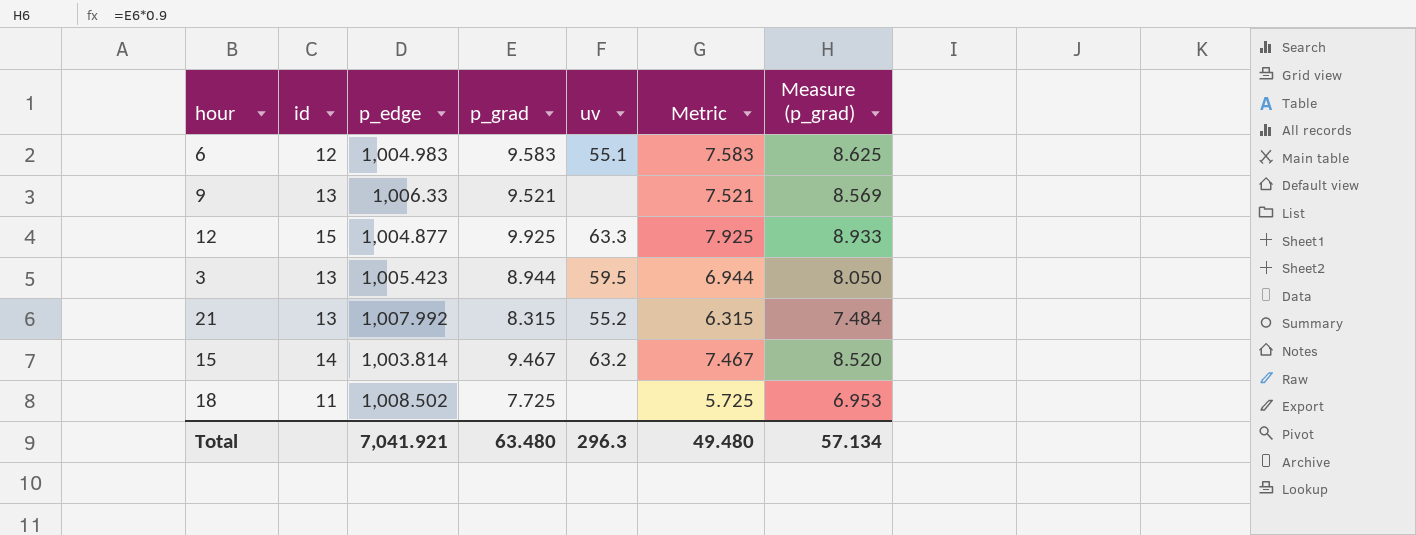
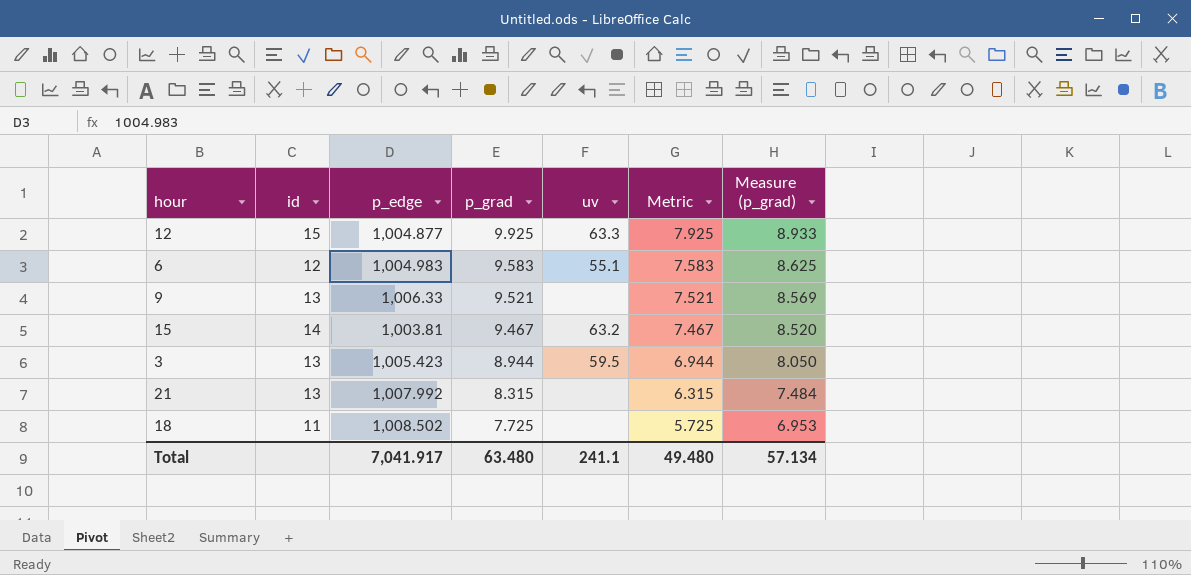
row order: none -> p_grad descending
15 | p_edge: 1,003.814 -> 1,003.81
21 | uv: 55.2 -> none
Total | p_edge: 7,041.921 -> 7,041.917
Total | uv: 296.3 -> 241.1

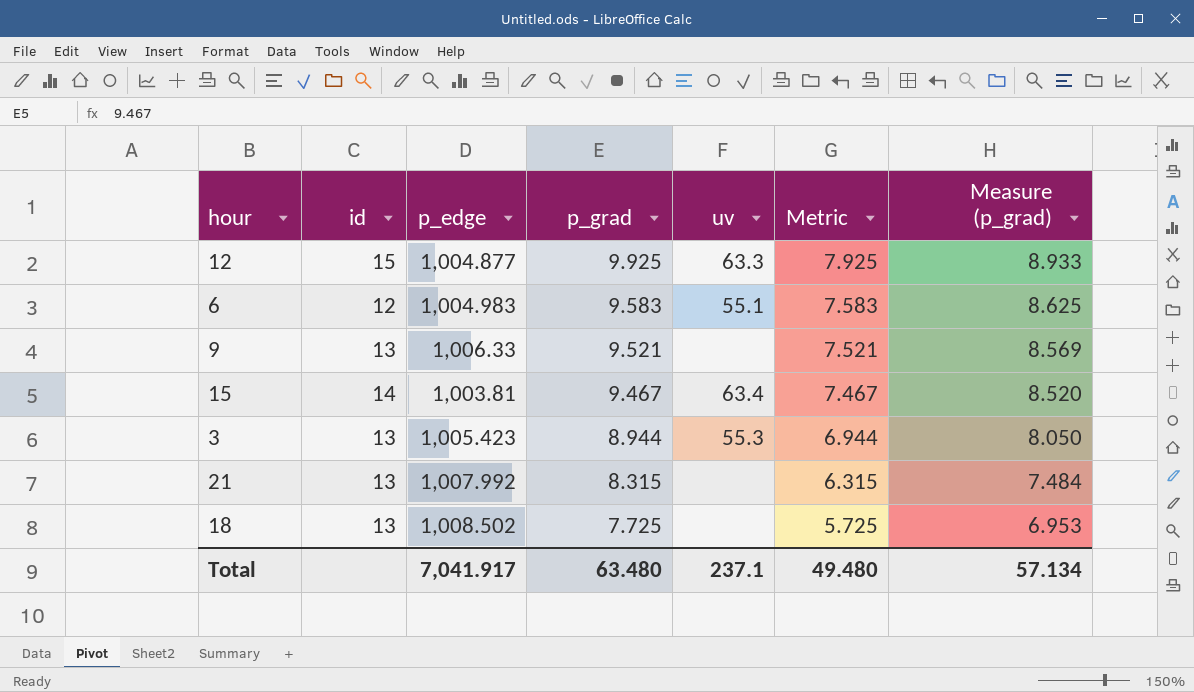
15 | uv: 63.2 -> 63.4
3 | uv: 59.5 -> 55.3
18 | id: 11 -> 13
Total | uv: 241.1 -> 237.1

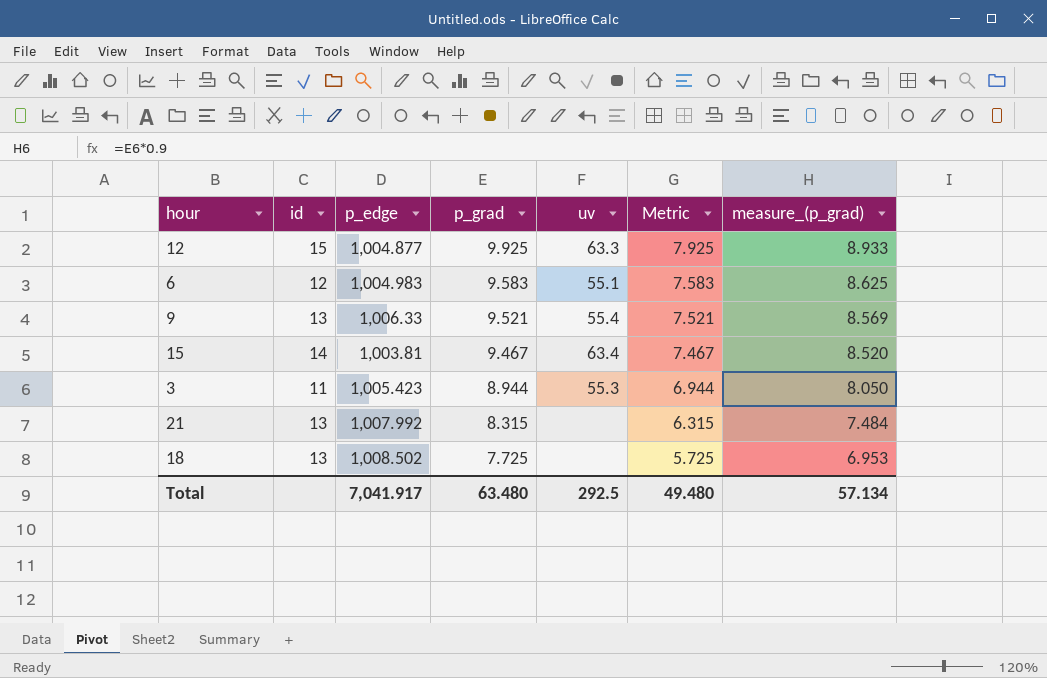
column name: Measure (p_grad) -> measure_(p_grad)
9 | uv: none -> 55.4
3 | id: 13 -> 11
Total | uv: 237.1 -> 292.5

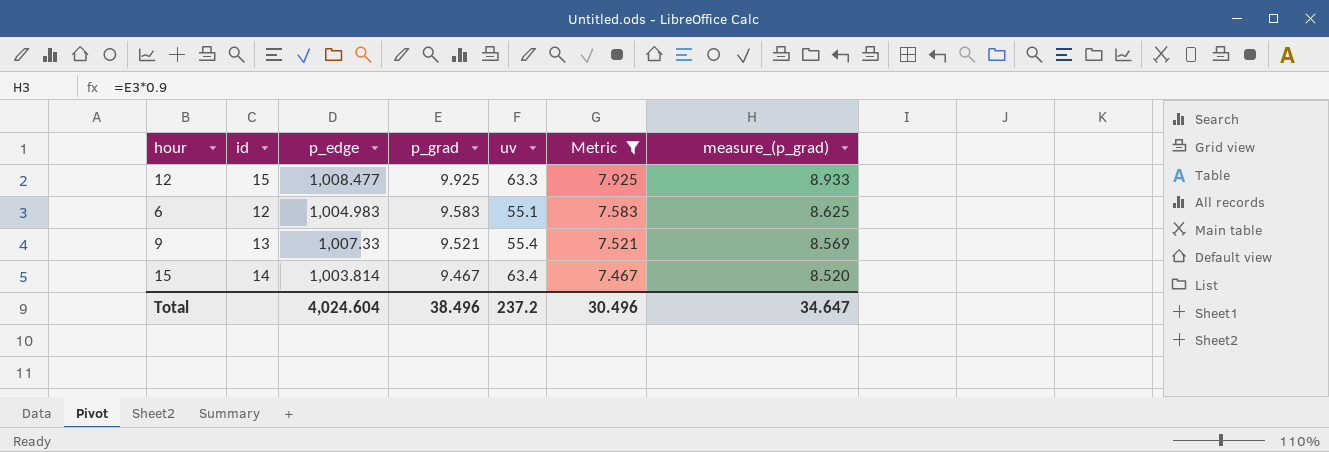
filter: none -> Metric >= 7.467
12 | p_edge: 1,004.877 -> 1,008.477
9 | p_edge: 1,006.33 -> 1,007.33
15 | p_edge: 1,003.81 -> 1,003.814
Total | p_edge: 7,041.917 -> 4,024.604
Total | p_grad: 63.480 -> 38.496
Total | uv: 292.5 -> 237.2
Total | Metric: 49.480 -> 30.496
Total | measure_(p_grad): 57.134 -> 34.647

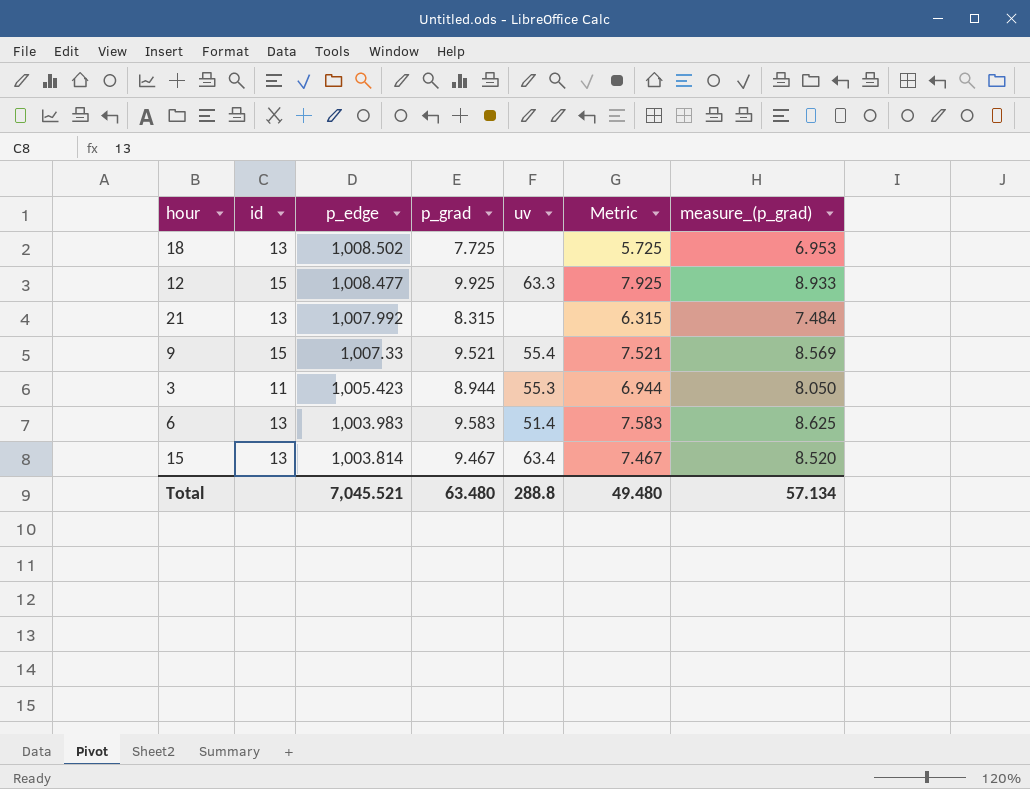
filter: Metric >= 7.467 -> none
row order: p_grad descending -> p_edge descending
9 | id: 13 -> 15
6 | id: 12 -> 13
6 | p_edge: 1,004.983 -> 1,003.983
6 | uv: 55.1 -> 51.4
15 | id: 14 -> 13
Total | p_edge: 4,024.604 -> 7,045.521
Total | p_grad: 38.496 -> 63.480
Total | uv: 237.2 -> 288.8
Total | Metric: 30.496 -> 49.480
Total | measure_(p_grad): 34.647 -> 57.134

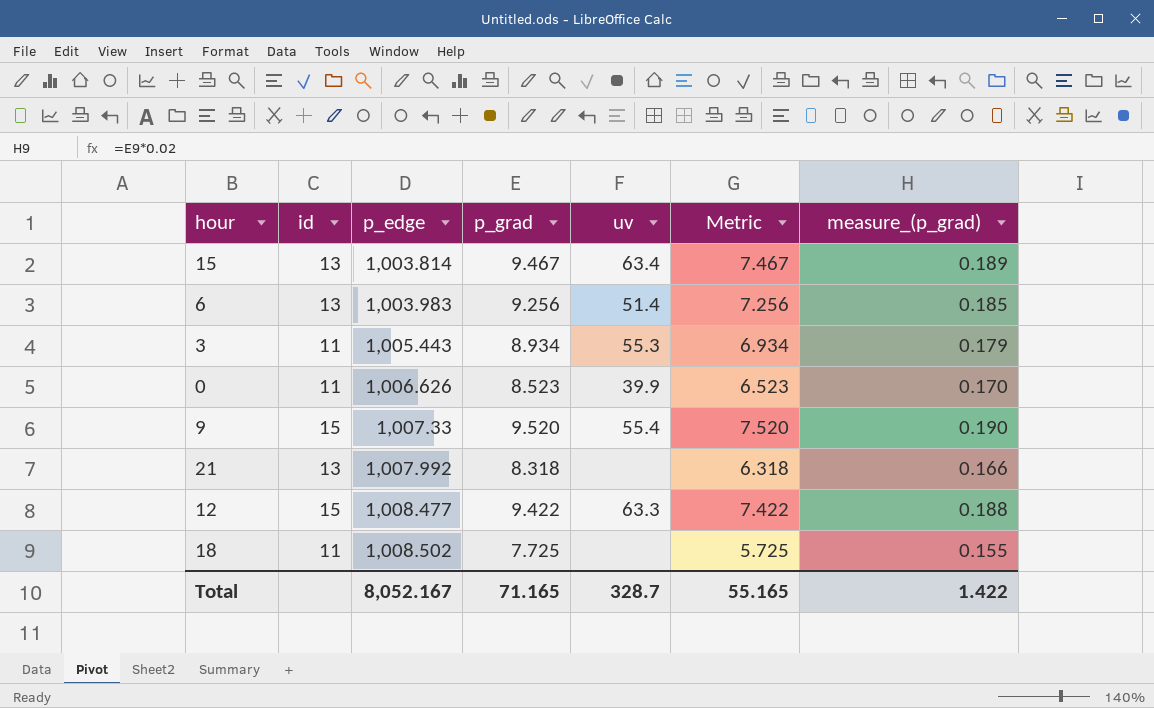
row order: p_edge descending -> p_edge ascending
column measure_(p_grad) | formula: [p_grad] * 0.9 -> [p_grad] * 0.02
6 | p_grad: 9.583 -> 9.256
6 | Metric: 7.583 -> 7.256
3 | p_edge: 1,005.423 -> 1,005.443
3 | p_grad: 8.944 -> 8.934
3 | Metric: 6.944 -> 6.934
row 0: none -> 11 | 1,006.626 | 8.523 | 39.9 | 6.523 | 0.170
9 | p_grad: 9.521 -> 9.520
9 | Metric: 7.521 -> 7.520
21 | p_grad: 8.315 -> 8.318
21 | Metric: 6.315 -> 6.318
12 | p_grad: 9.925 -> 9.422
12 | Metric: 7.925 -> 7.422
18 | id: 13 -> 11
Total | p_edge: 7,045.521 -> 8,052.167
Total | p_grad: 63.480 -> 71.165
Total | uv: 288.8 -> 328.7
Total | Metric: 49.480 -> 55.165
Total | measure_(p_grad): 57.134 -> 1.422

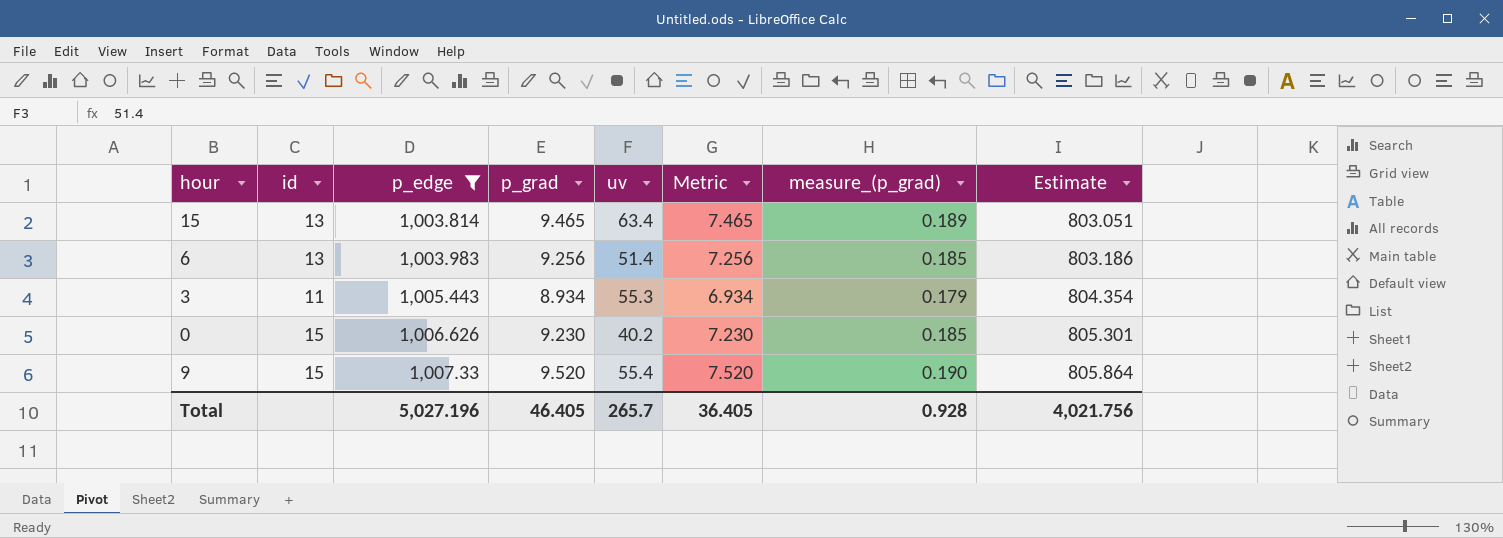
filter: none -> p_edge <= 1,007.33
column Estimate | formula: none -> [p_edge] * 0.8
15 | p_grad: 9.467 -> 9.465
15 | Metric: 7.467 -> 7.465
0 | id: 11 -> 15
0 | p_grad: 8.523 -> 9.230
0 | uv: 39.9 -> 40.2
0 | Metric: 6.523 -> 7.230
0 | measure_(p_grad): 0.170 -> 0.185
Total | p_edge: 8,052.167 -> 5,027.196
Total | p_grad: 71.165 -> 46.405
Total | uv: 328.7 -> 265.7
Total | Metric: 55.165 -> 36.405
Total | measure_(p_grad): 1.422 -> 0.928

